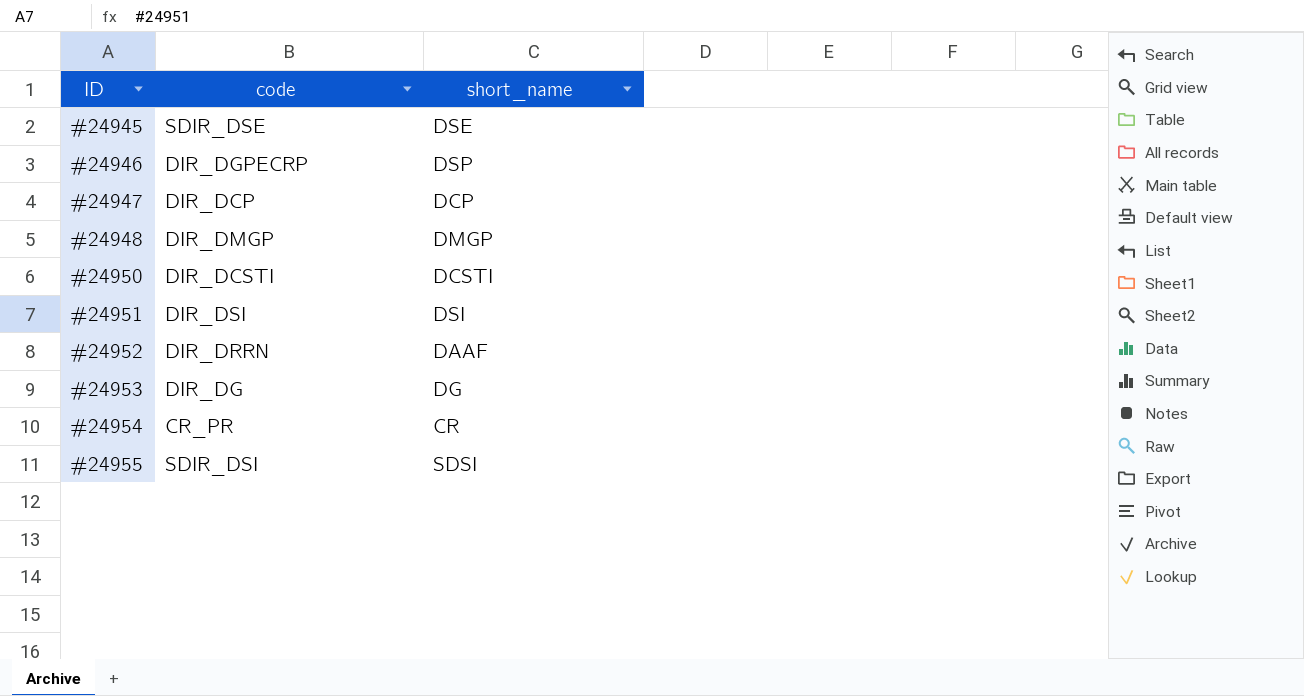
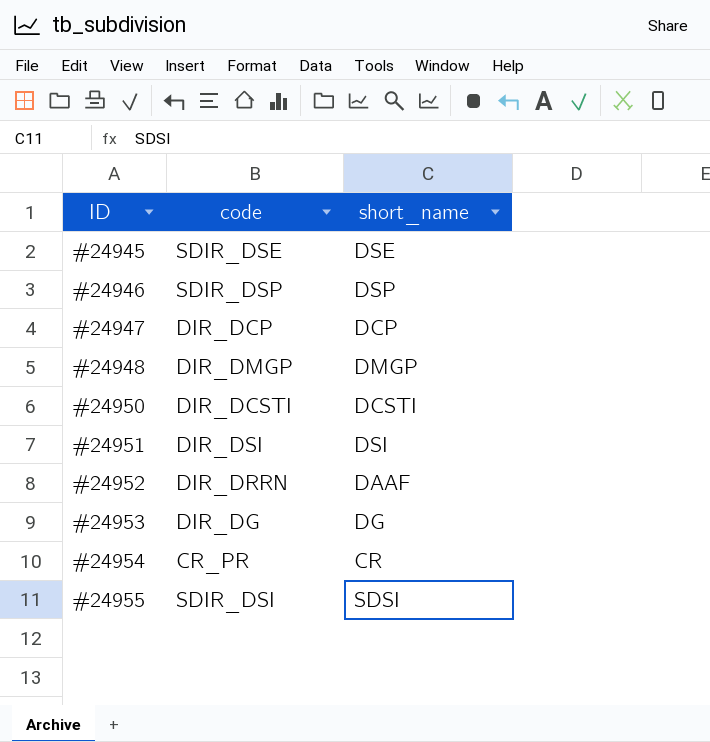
#24946 | code: DIR_DGPECRP -> SDIR_DSP

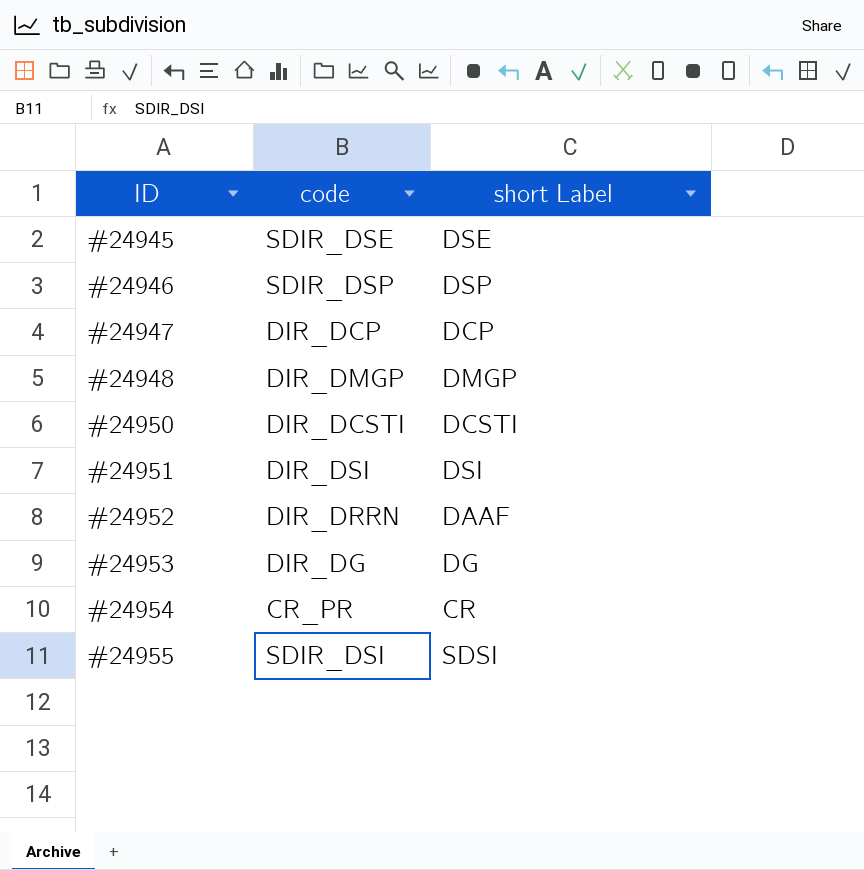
column name: short_name -> short Label

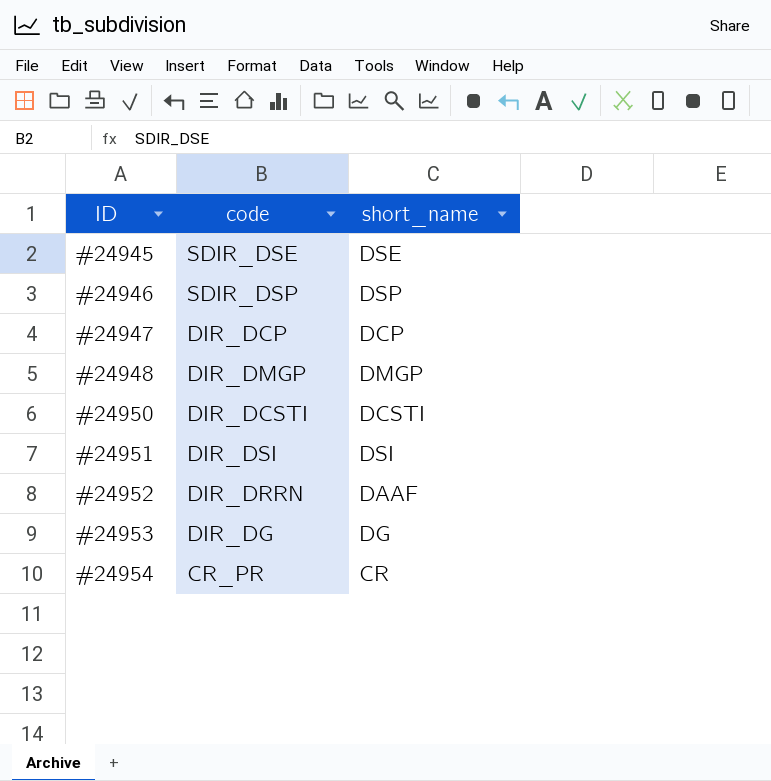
column name: short Label -> short_name
row #24955: SDIR_DSI | SDSI -> none

